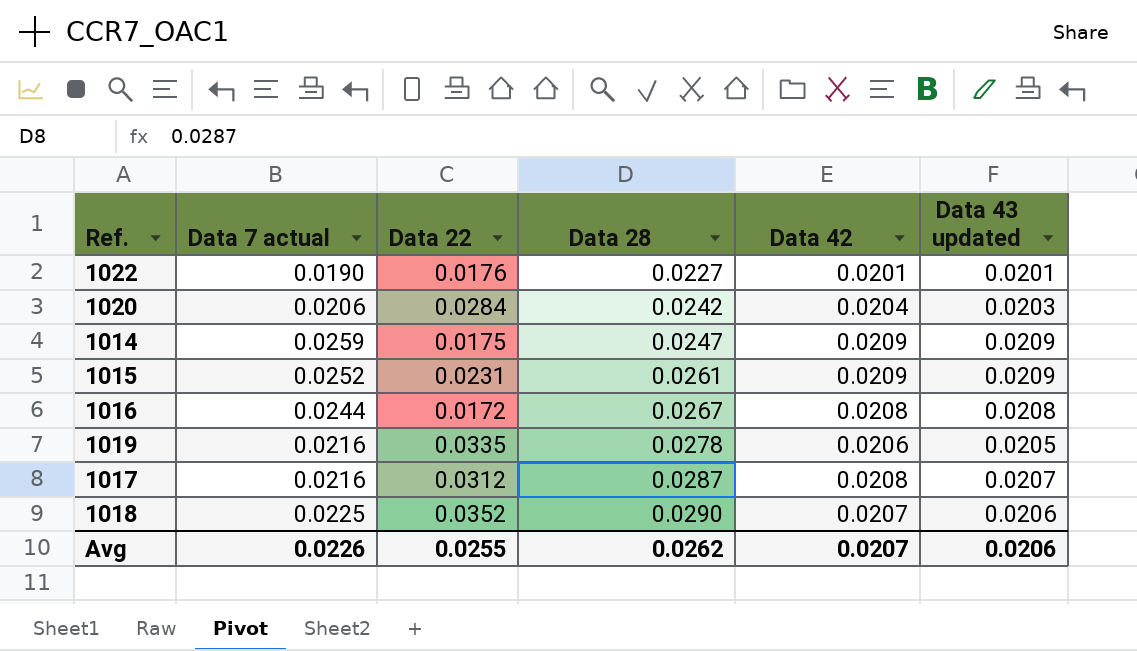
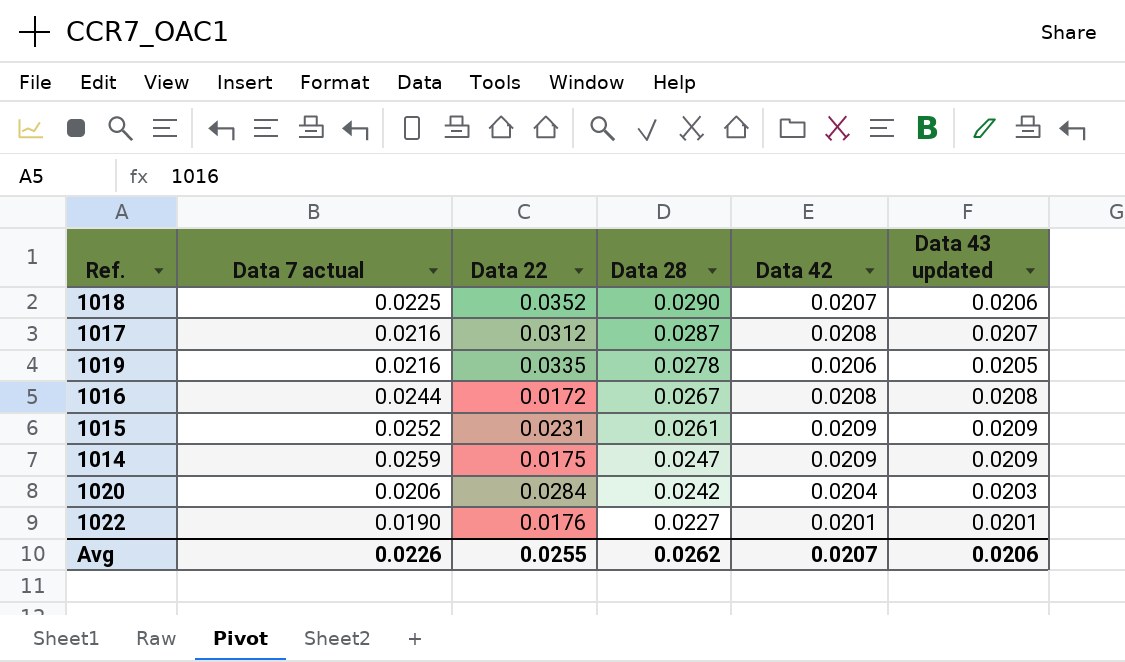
row order: Data 28 ascending -> Data 28 descending

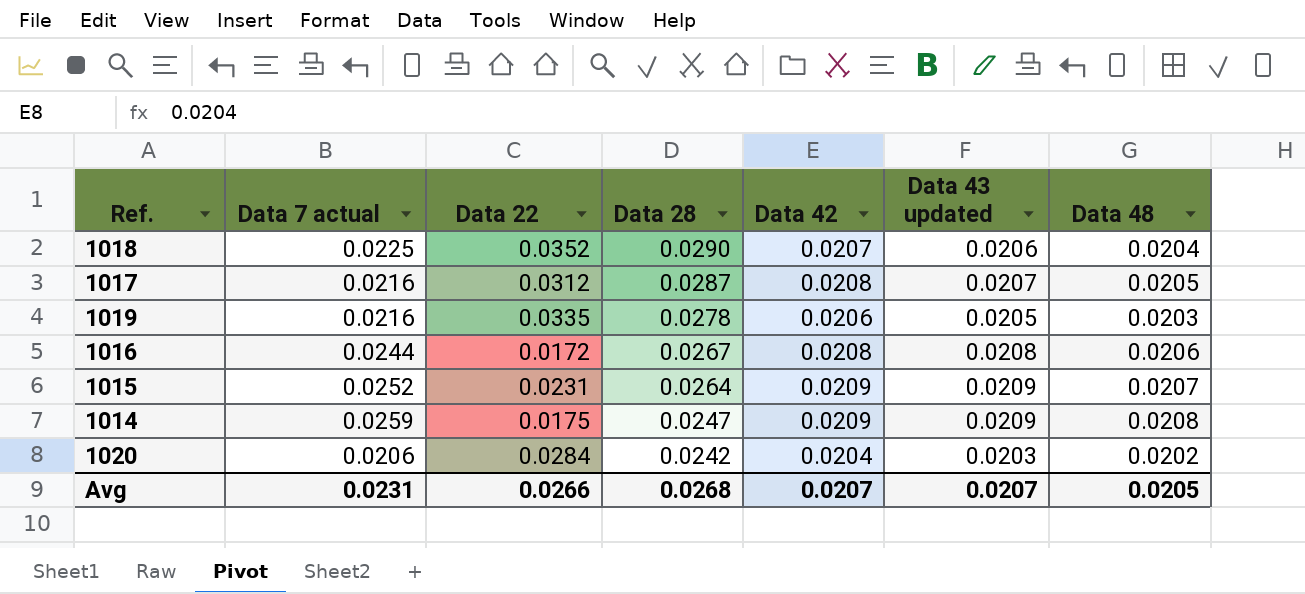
column Data 48 | position: none -> 7
row 1022: 0.0190 | 0.0176 | 0.0227 | 0.0201 | 0.0201 -> none
1015 | Data 28: 0.0261 -> 0.0264
Avg | Data 7 actual: 0.0226 -> 0.0231
Avg | Data 22: 0.0255 -> 0.0266
Avg | Data 28: 0.0262 -> 0.0268
Avg | Data 43 updated: 0.0206 -> 0.0207

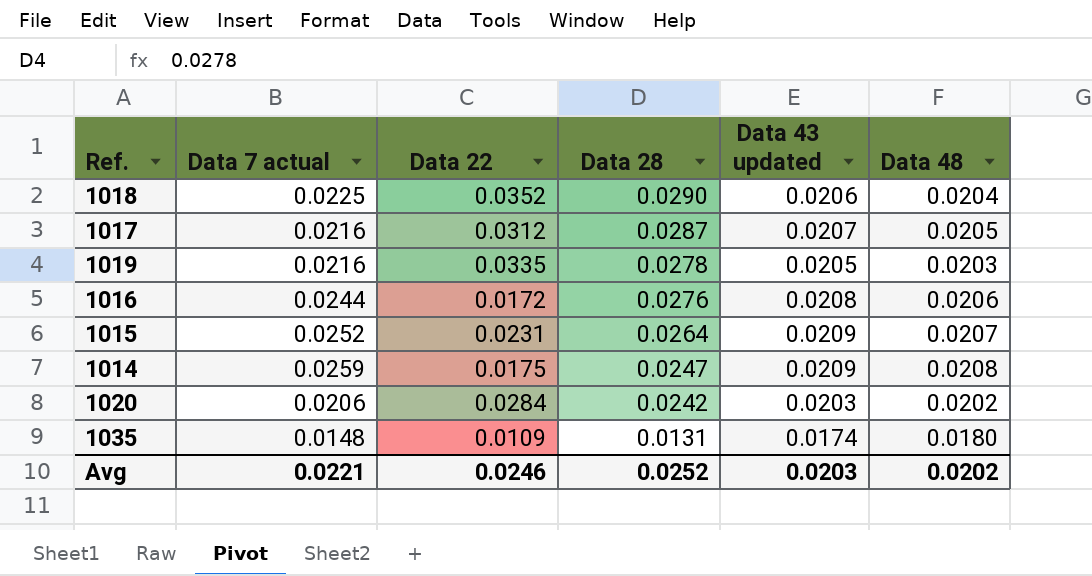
column Data 42 | position: 5 -> none
1016 | Data 28: 0.0267 -> 0.0276
row 1035: none -> 0.0148 | 0.0109 | 0.0131 | 0.0174 | 0.0180
Avg | Data 7 actual: 0.0231 -> 0.0221
Avg | Data 22: 0.0266 -> 0.0246
Avg | Data 28: 0.0268 -> 0.0252
Avg | Data 43 updated: 0.0207 -> 0.0203
Avg | Data 48: 0.0205 -> 0.0202

